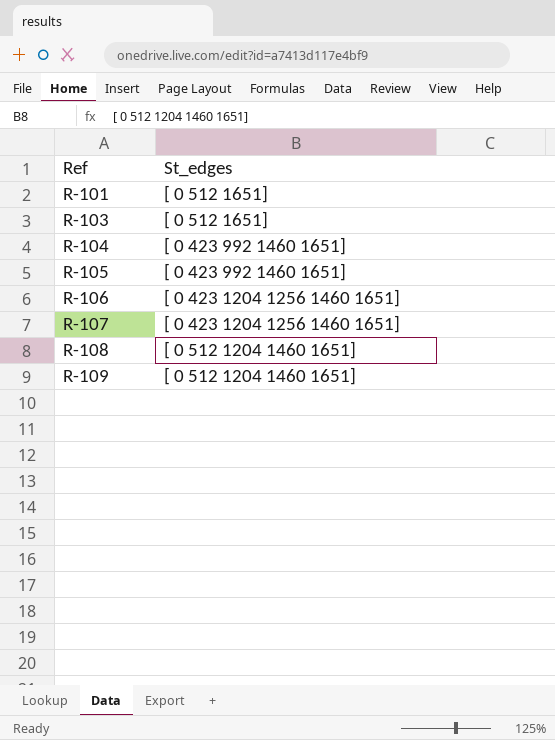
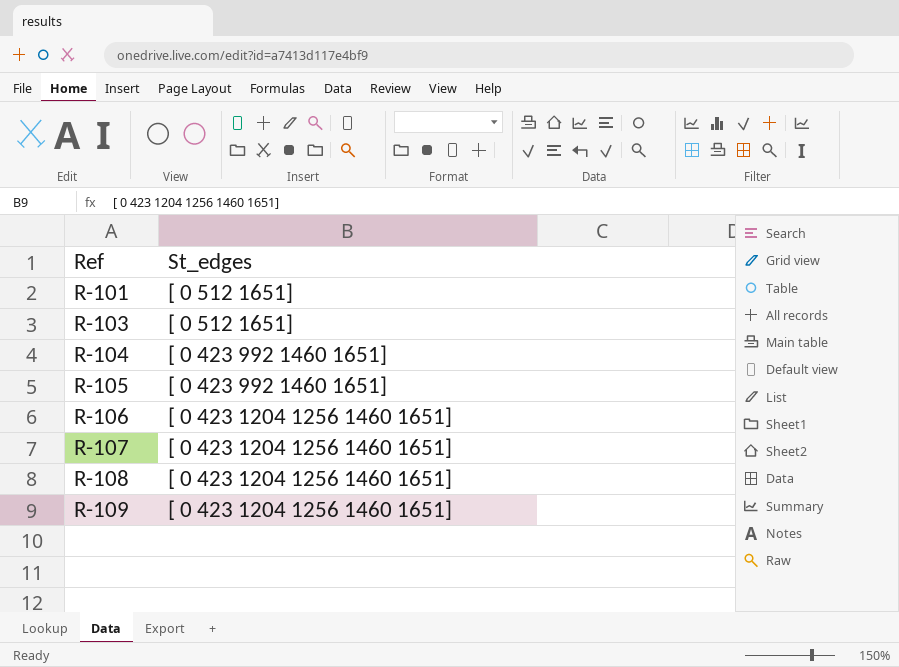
R-108 | St_edges: [ 0 512 1204 1460 1651] -> [ 0 423 1204 1256 1460 1651]
R-109 | St_edges: [ 0 512 1204 1460 1651] -> [ 0 423 1204 1256 1460 1651]

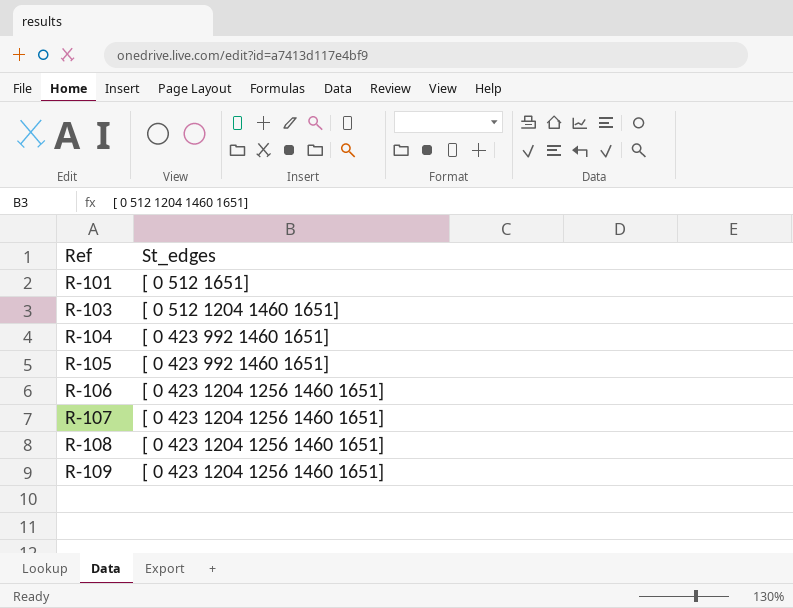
R-103 | St_edges: [ 0 512 1651] -> [ 0 512 1204 1460 1651]

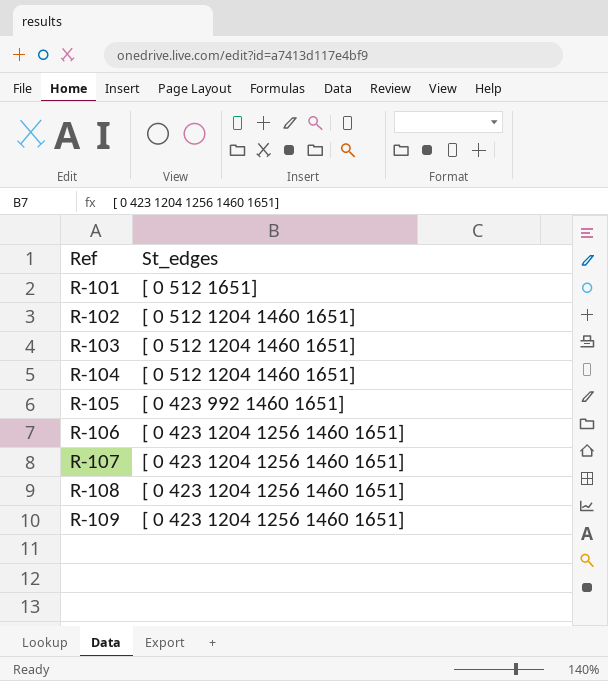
row R-102: none -> [ 0 512 1204 1460 1651]
R-104 | St_edges: [ 0 423 992 1460 1651] -> [ 0 512 1204 1460 1651]

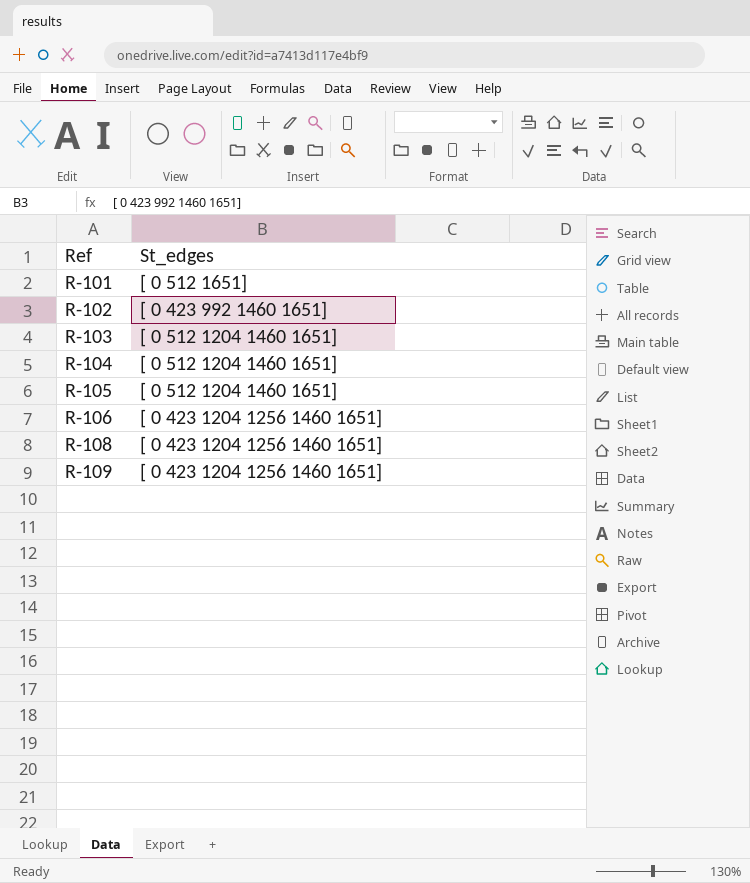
row R-107: [ 0 423 1204 1256 1460 1651] -> none
R-102 | St_edges: [ 0 512 1204 1460 1651] -> [ 0 423 992 1460 1651]
R-105 | St_edges: [ 0 423 992 1460 1651] -> [ 0 512 1204 1460 1651]

